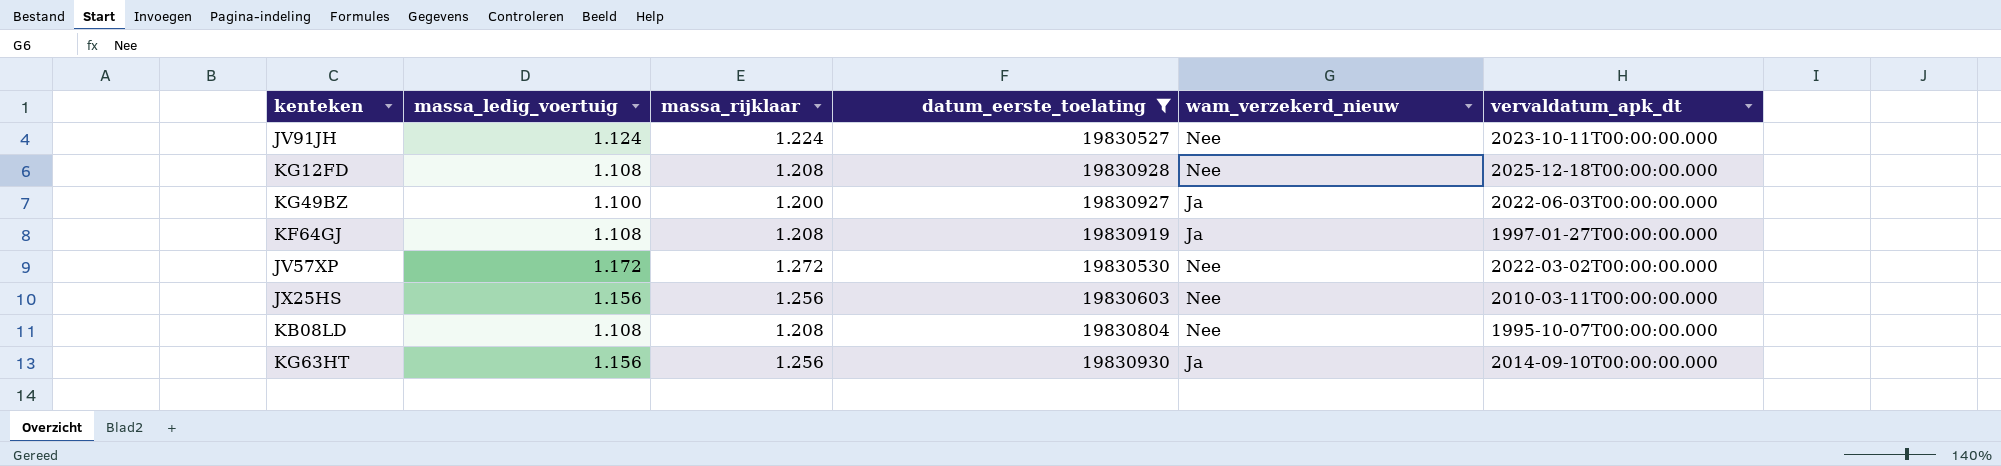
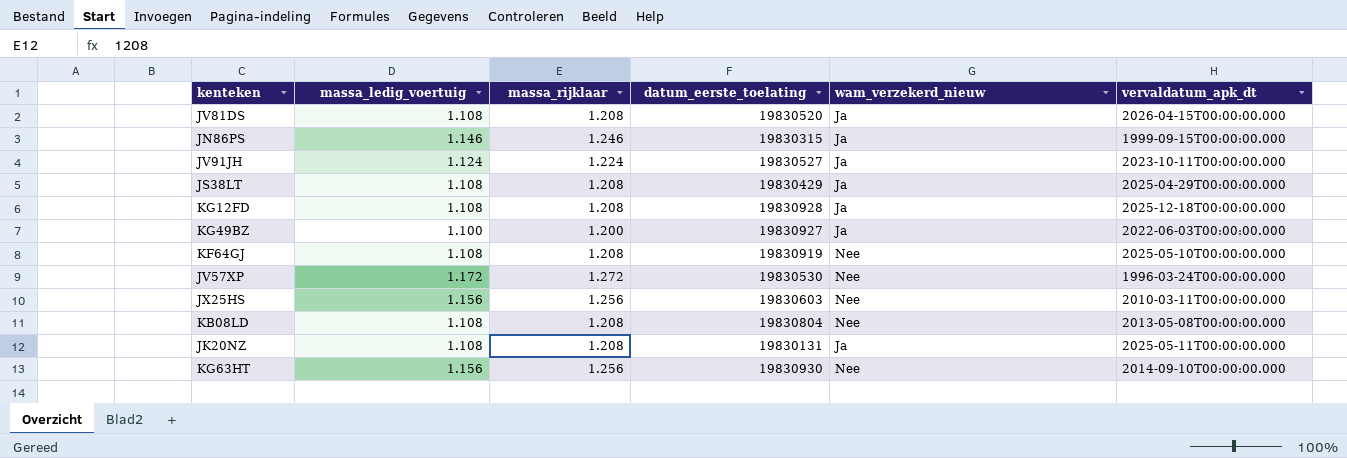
filter: datum_eerste_toelating >= 19830527 -> none
JV91JH | wam_verzekerd_nieuw: Nee -> Ja
KG12FD | wam_verzekerd_nieuw: Nee -> Ja
KF64GJ | wam_verzekerd_nieuw: Ja -> Nee
KF64GJ | vervaldatum_apk_dt: 1997-01-27T00:00:00.000 -> 2025-05-10T00:00:00.000
JV57XP | vervaldatum_apk_dt: 2022-03-02T00:00:00.000 -> 1996-03-24T00:00:00.000
KB08LD | vervaldatum_apk_dt: 1995-10-07T00:00:00.000 -> 2013-05-08T00:00:00.000
KG63HT | wam_verzekerd_nieuw: Ja -> Nee

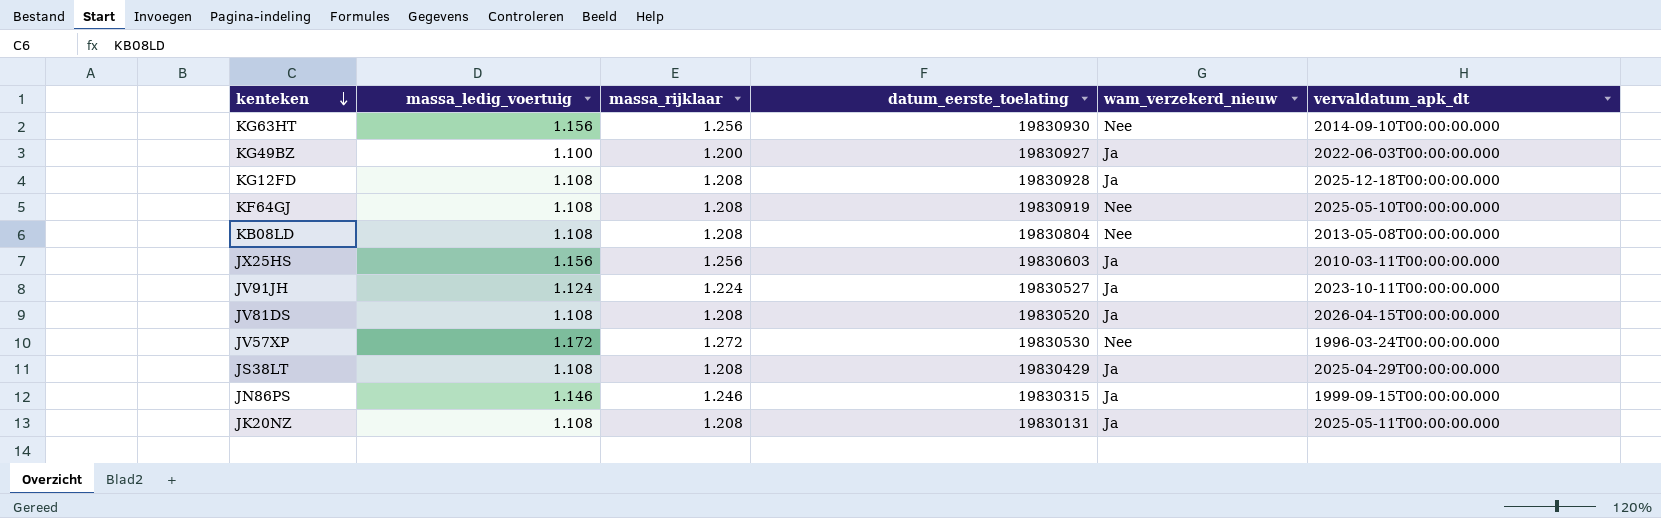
row order: none -> kenteken descending
JX25HS | wam_verzekerd_nieuw: Nee -> Ja

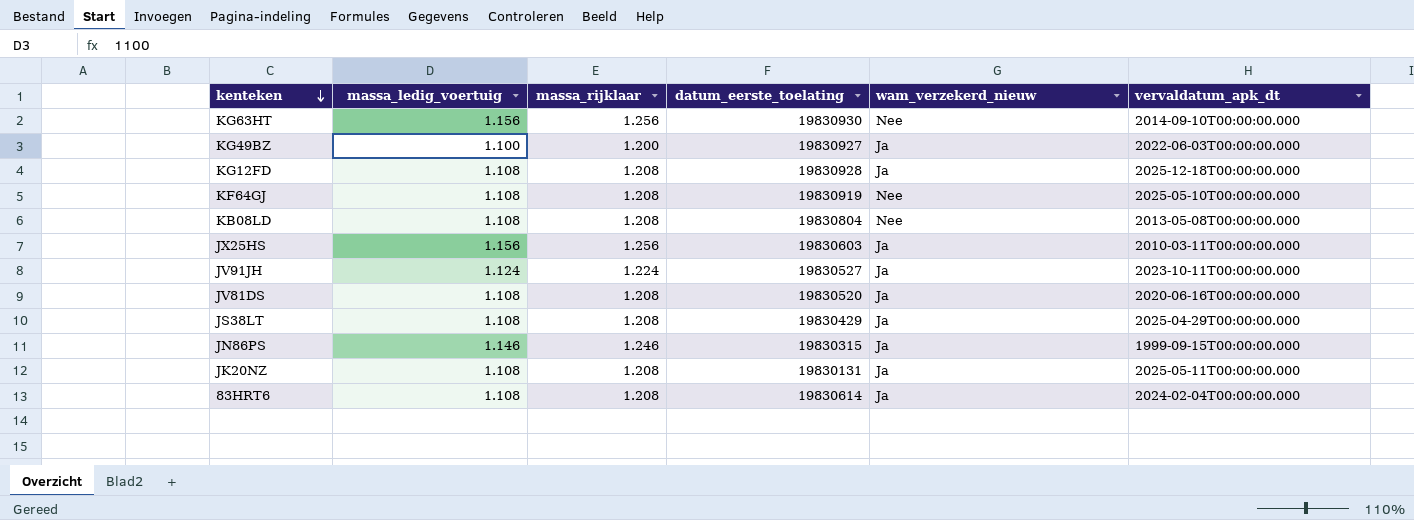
row JV57XP: 1.172 | 1.272 | 19830530 | Nee | 1996-03-24T00:00:00.000 -> none
JV81DS | vervaldatum_apk_dt: 2026-04-15T00:00:00.000 -> 2020-06-16T00:00:00.000
row 83HRT6: none -> 1.108 | 1.208 | 19830614 | Ja | 2024-02-04T00:00:00.000

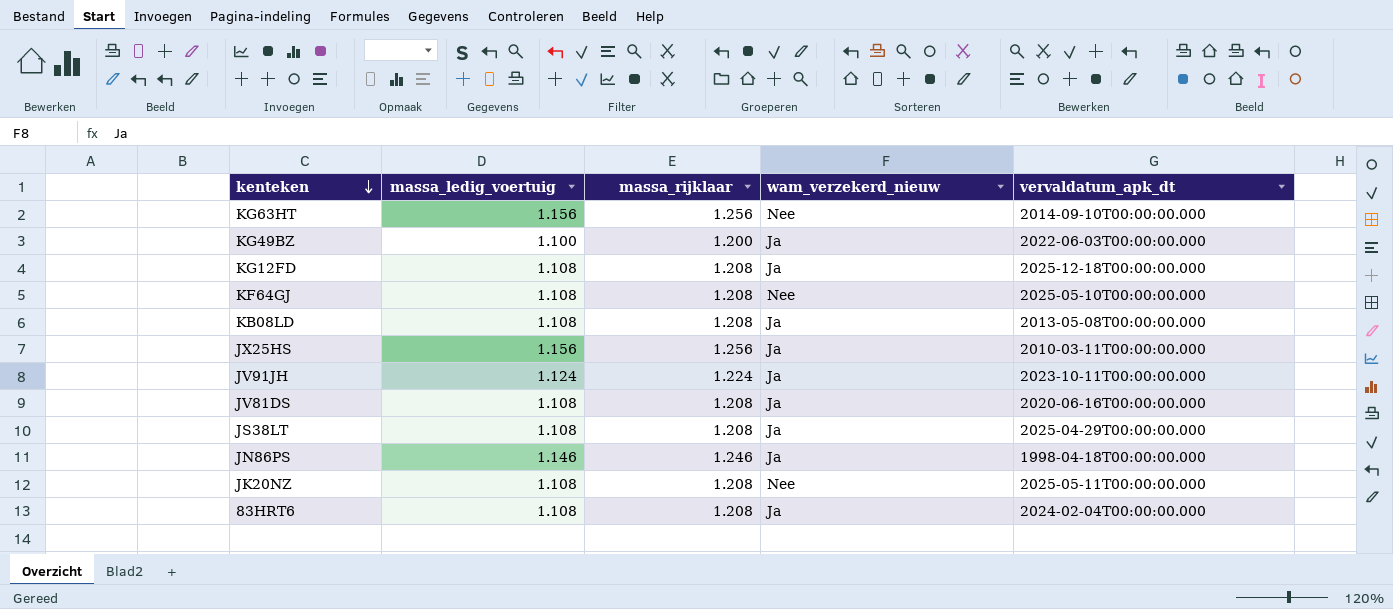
column datum_eerste_toelating | position: 4 -> none
KB08LD | wam_verzekerd_nieuw: Nee -> Ja
JN86PS | vervaldatum_apk_dt: 1999-09-15T00:00:00.000 -> 1998-04-18T00:00:00.000
JK20NZ | wam_verzekerd_nieuw: Ja -> Nee

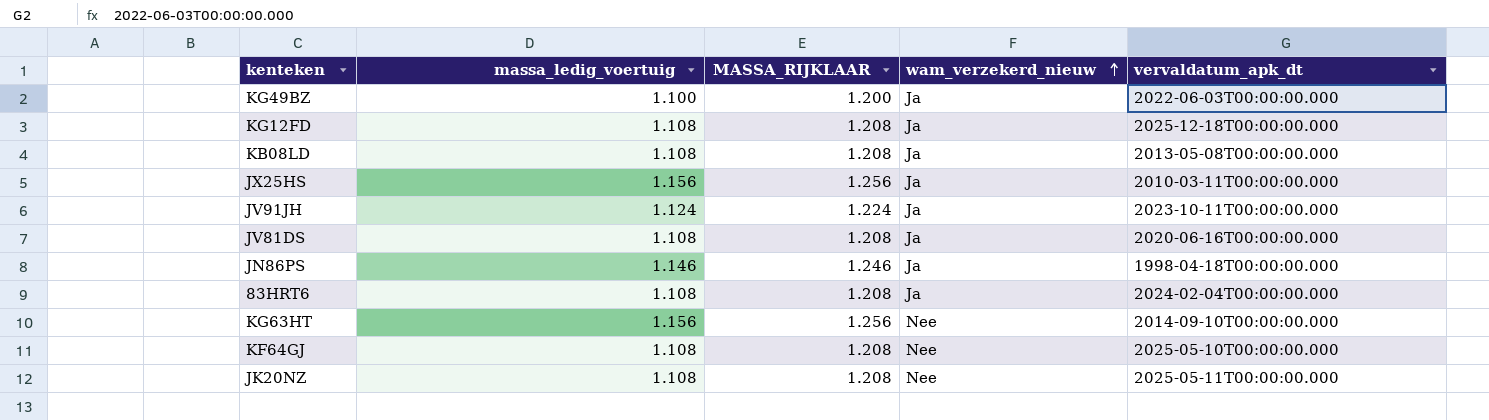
row order: kenteken descending -> wam_verzekerd_nieuw ascending
column name: massa_rijklaar -> MASSA_RIJKLAAR
row JS38LT: 1.108 | 1.208 | Ja | 2025-04-29T00:00:00.000 -> none

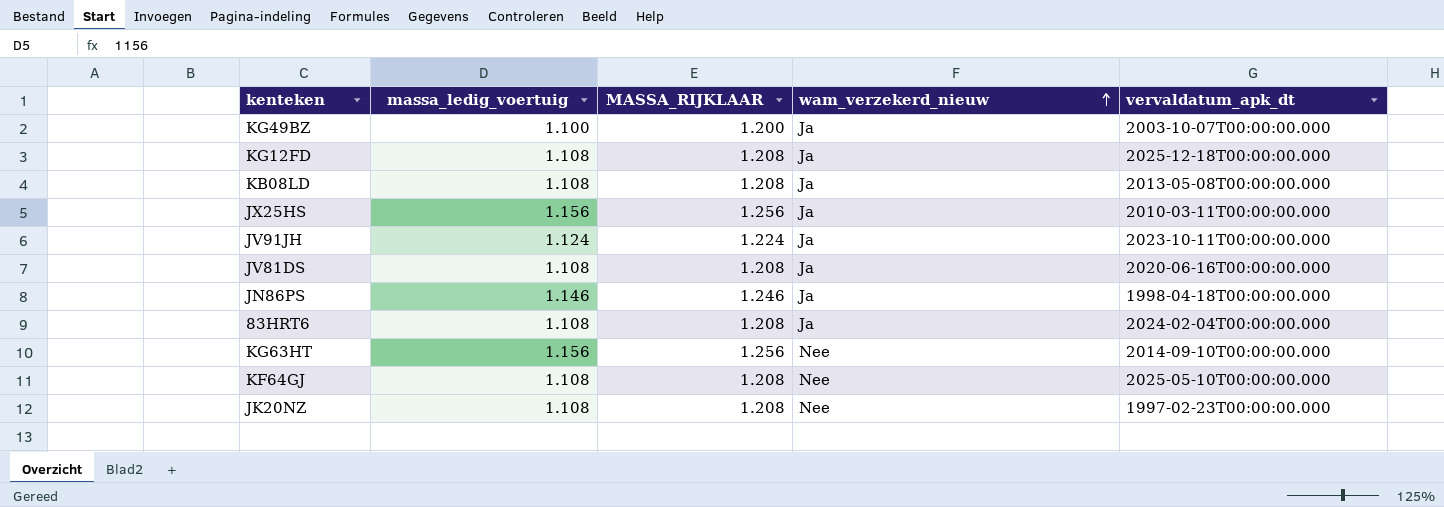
KG49BZ | vervaldatum_apk_dt: 2022-06-03T00:00:00.000 -> 2003-10-07T00:00:00.000
JK20NZ | vervaldatum_apk_dt: 2025-05-11T00:00:00.000 -> 1997-02-23T00:00:00.000

